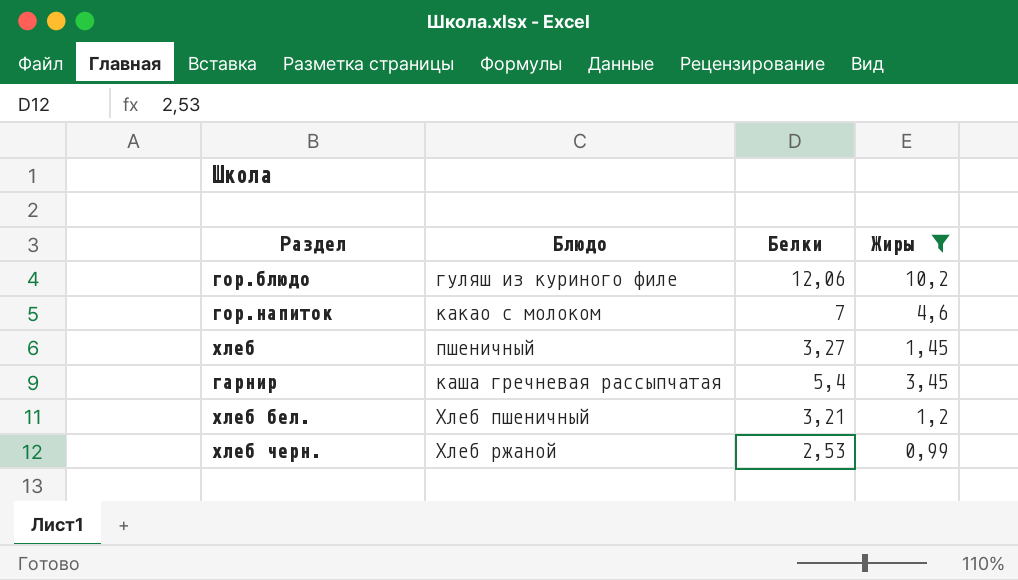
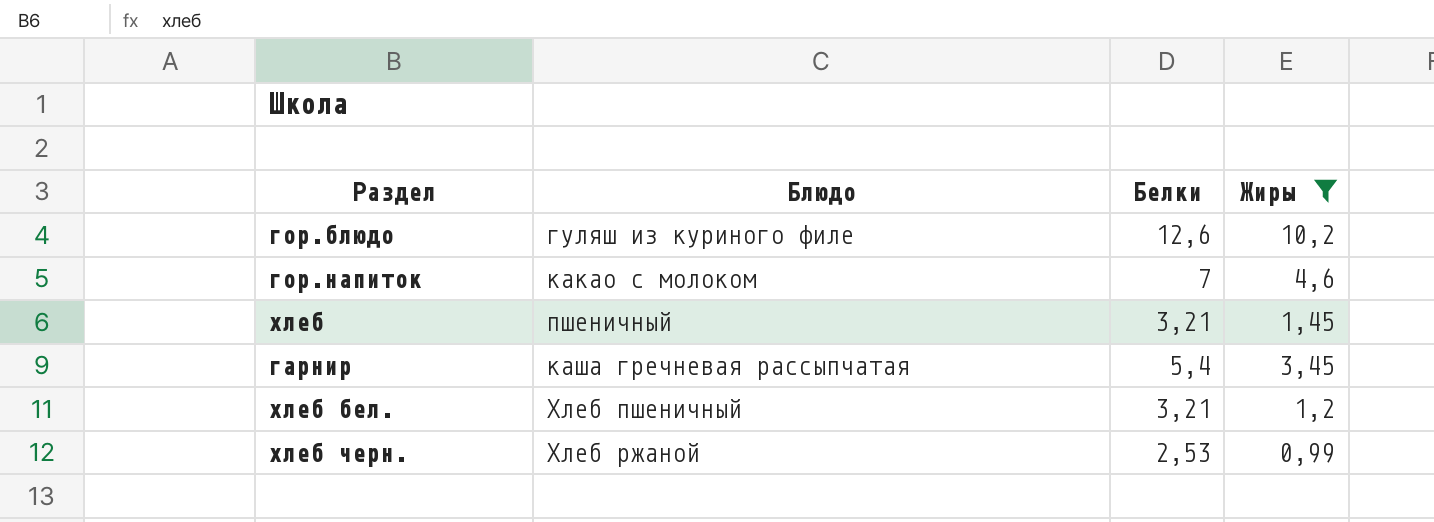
гор.блюдо | Белки: 12,06 -> 12,6
хлеб | Белки: 3,27 -> 3,21

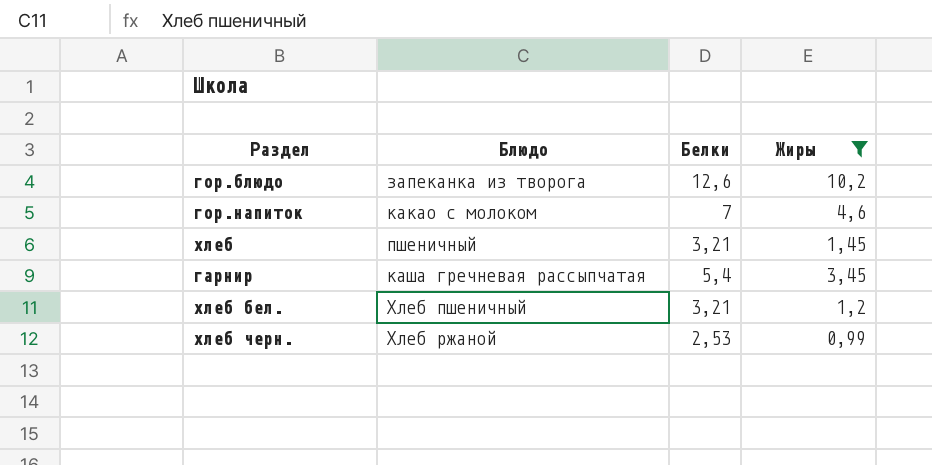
гор.блюдо | Блюдо: гуляш из куриного филе -> запеканка из творога

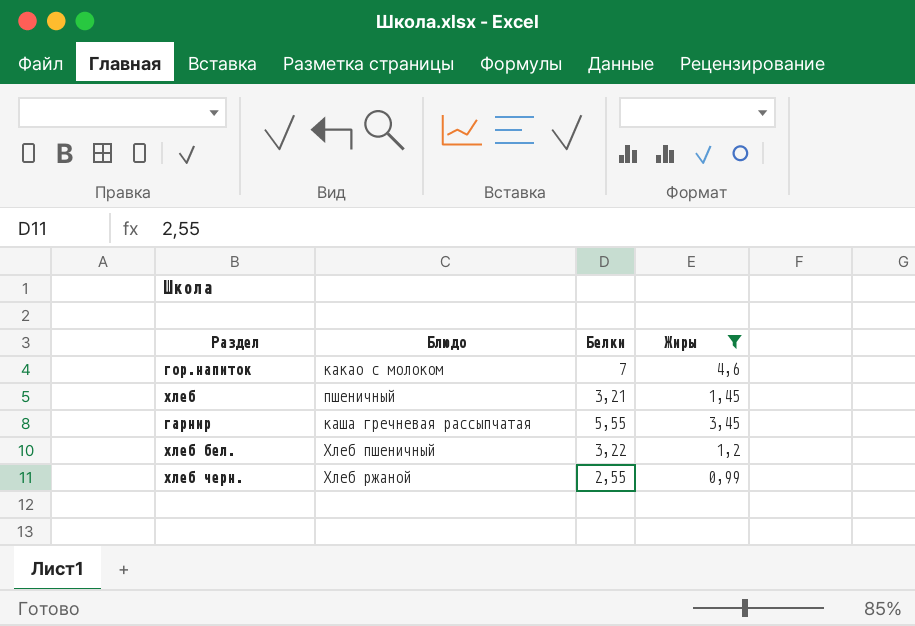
row гор.блюдо: запеканка из творога | 12,6 | 10,2 -> none
гарнир | Белки: 5,4 -> 5,55
хлеб бел. | Белки: 3,21 -> 3,22
хлеб черн. | Белки: 2,53 -> 2,55

